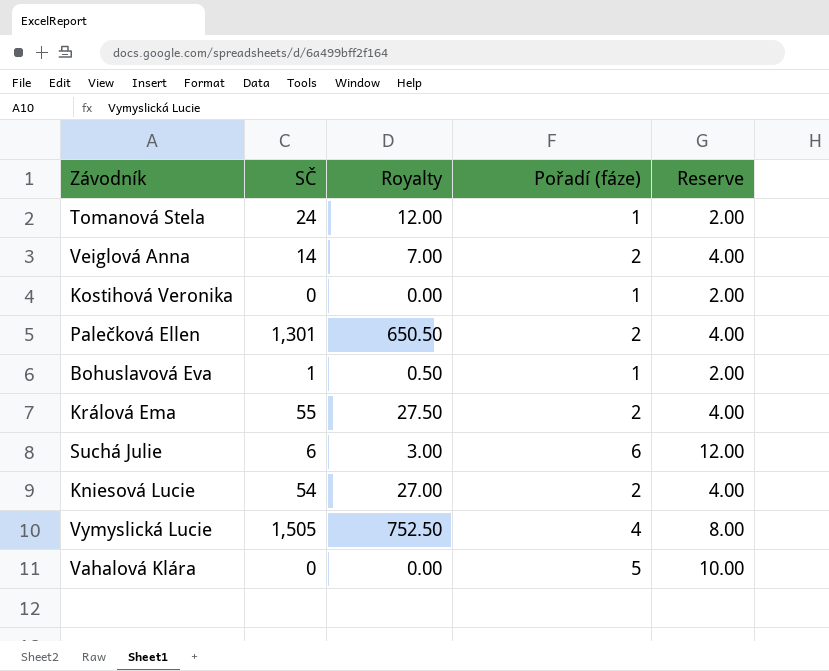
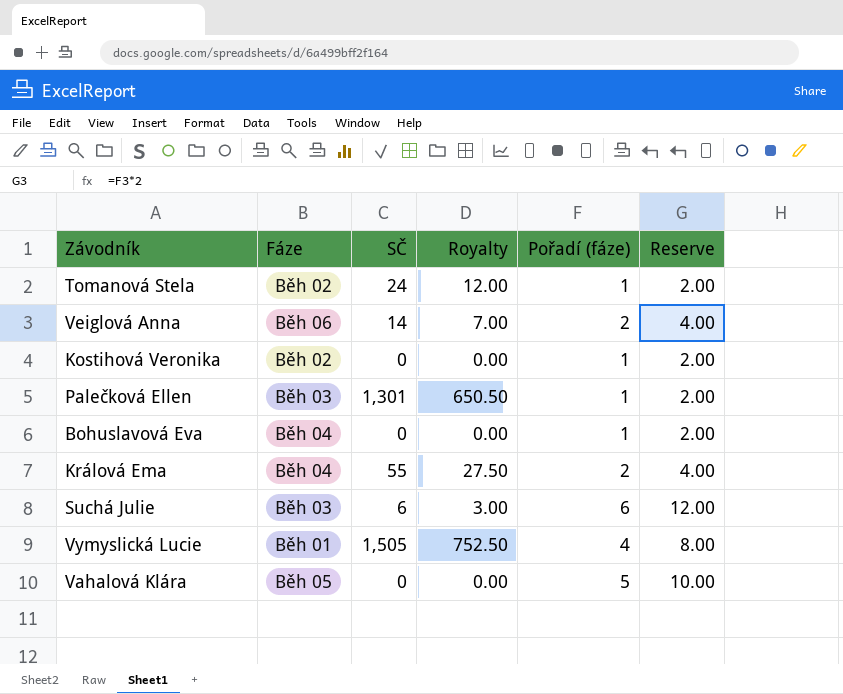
column Fáze | position: none -> 2
row Kniesová Lucie: 54 | 27.00 | 2 | 4.00 -> none
Palečková Ellen | Pořadí (fáze): 2 -> 1
Palečková Ellen | Reserve: 4.00 -> 2.00
Bohuslavová Eva | SČ: 1 -> 0
Bohuslavová Eva | Royalty: 0.50 -> 0.00

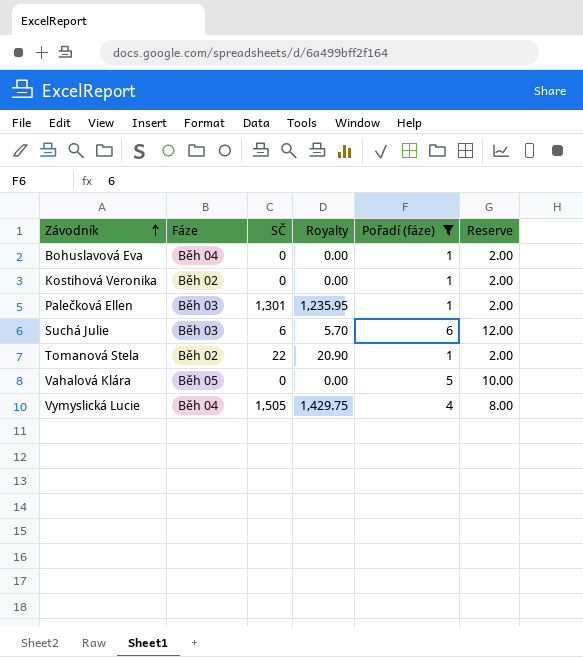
filter: none -> Pořadí (fáze) != 2
row order: none -> Závodník ascending
column Royalty | formula: [SČ] * 0.5 -> [SČ] * 0.95
Tomanová Stela | SČ: 24 -> 22
Vymyslická Lucie | Fáze: Běh 01 -> Běh 04

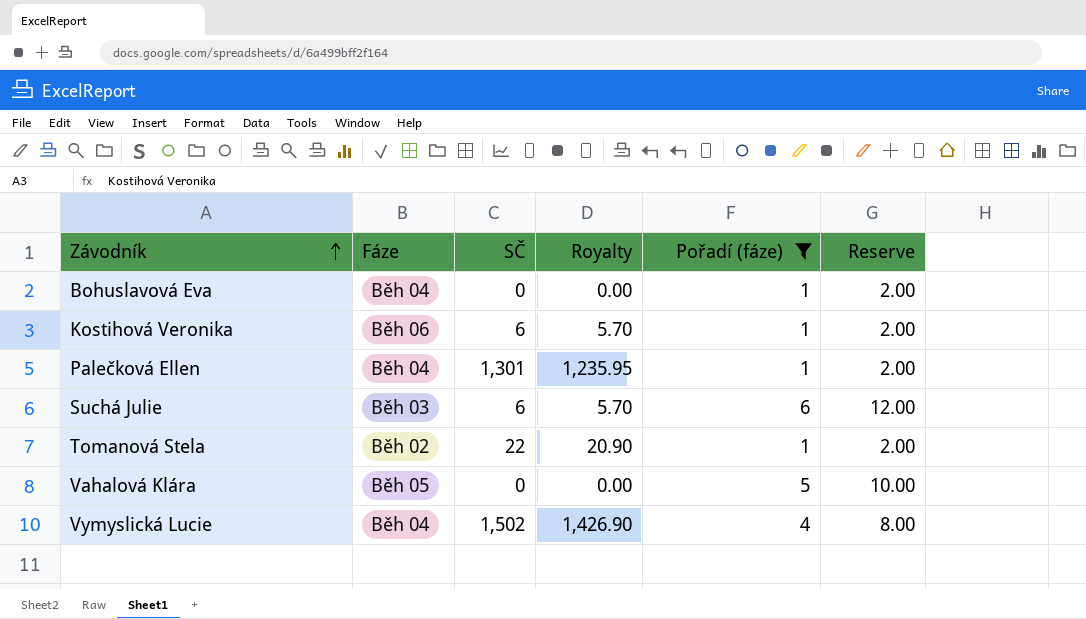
Kostihová Veronika | Fáze: Běh 02 -> Běh 06
Kostihová Veronika | SČ: 0 -> 6
Kostihová Veronika | Royalty: 0.00 -> 5.70
Palečková Ellen | Fáze: Běh 03 -> Běh 04
Vymyslická Lucie | SČ: 1,505 -> 1,502
Vymyslická Lucie | Royalty: 1,429.75 -> 1,426.90

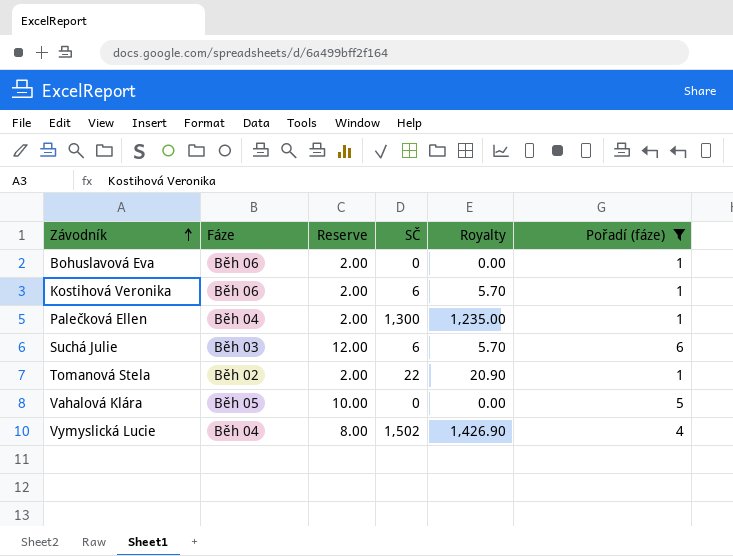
column Reserve | position: 6 -> 3
Bohuslavová Eva | Fáze: Běh 04 -> Běh 06
Palečková Ellen | SČ: 1,301 -> 1,300
Palečková Ellen | Royalty: 1,235.95 -> 1,235.00

